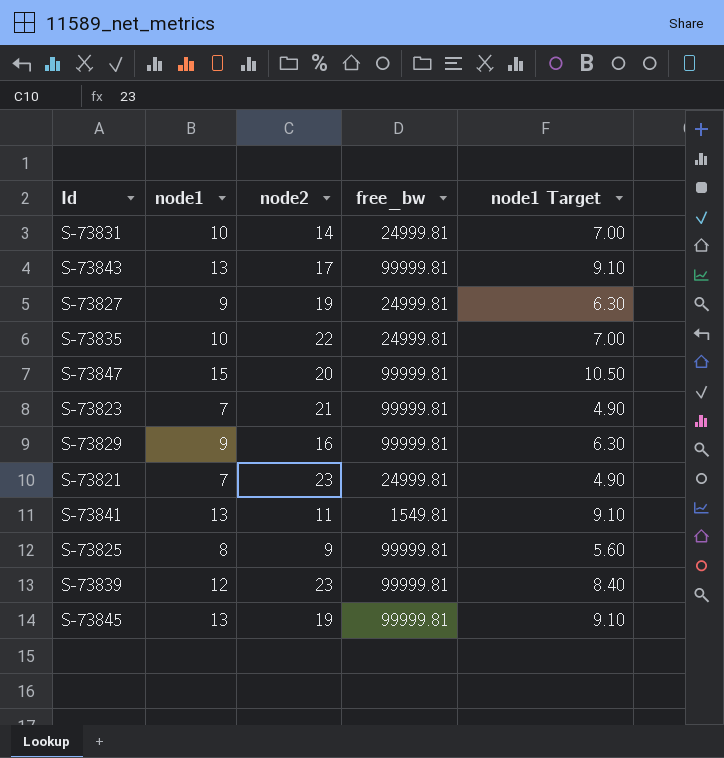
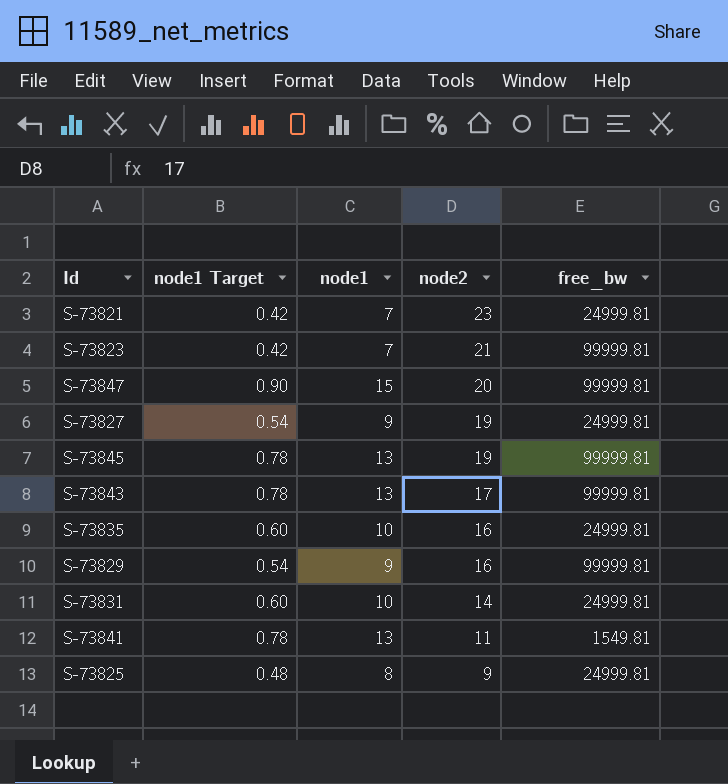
row order: none -> node2 descending
column node1 Target | formula: [node1] * 0.7 -> [node1] * 0.06
column node1 Target | position: 5 -> 2
row S-73839: 12 | 23 | 99999.81 | 8.40 -> none
S-73835 | node2: 22 -> 16
S-73825 | free_bw: 99999.81 -> 24999.81

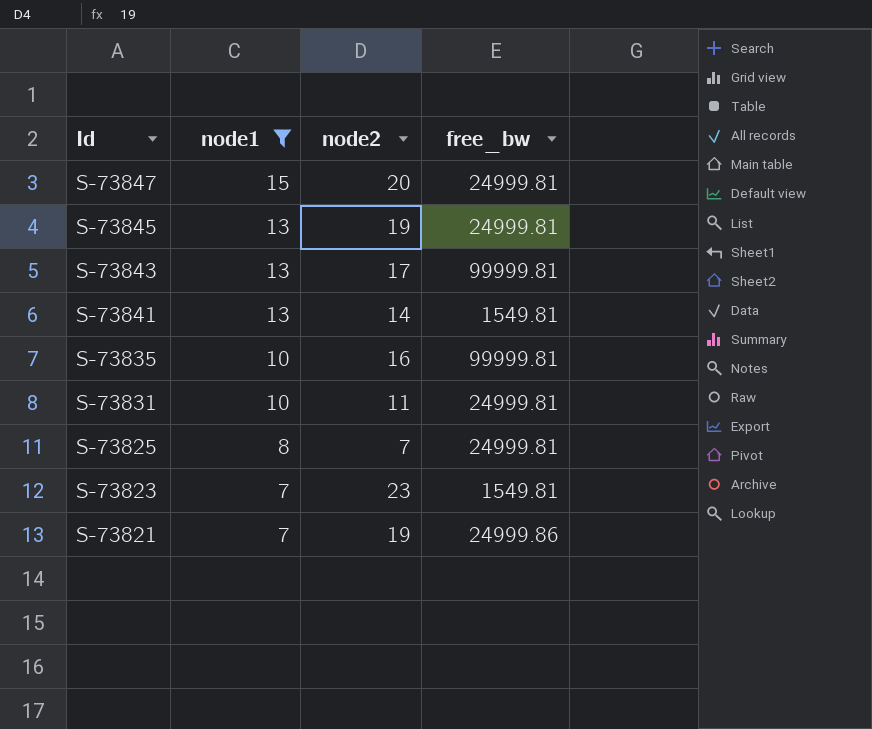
filter: none -> node1 != 9
row order: node2 descending -> Id descending
column node1 Target | formula: [node1] * 0.06 -> none
S-73847 | free_bw: 99999.81 -> 24999.81
S-73845 | free_bw: 99999.81 -> 24999.81
S-73841 | node2: 11 -> 14
S-73835 | free_bw: 24999.81 -> 99999.81
S-73831 | node2: 14 -> 11
S-73825 | node2: 9 -> 7
S-73823 | node2: 21 -> 23
S-73823 | free_bw: 99999.81 -> 1549.81
S-73821 | node2: 23 -> 19
S-73821 | free_bw: 24999.81 -> 24999.86

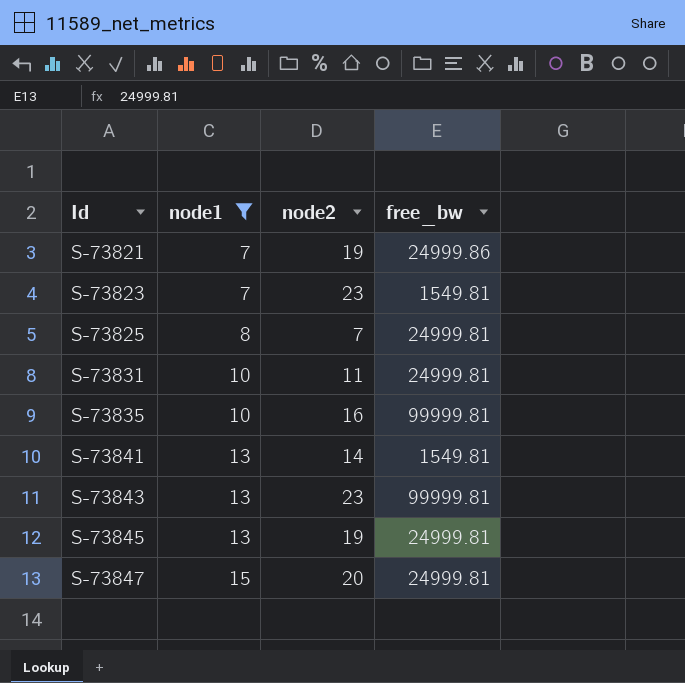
row order: Id descending -> Id ascending
S-73843 | node2: 17 -> 23

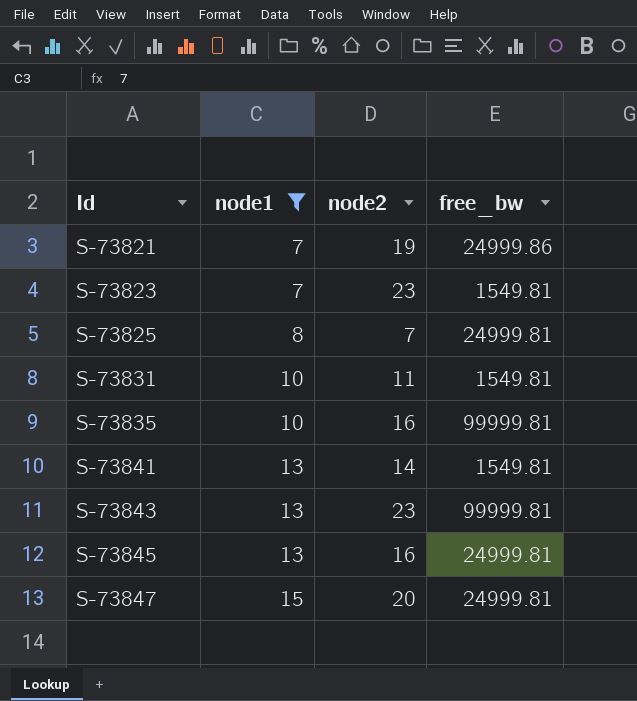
S-73831 | free_bw: 24999.81 -> 1549.81
S-73845 | node2: 19 -> 16

